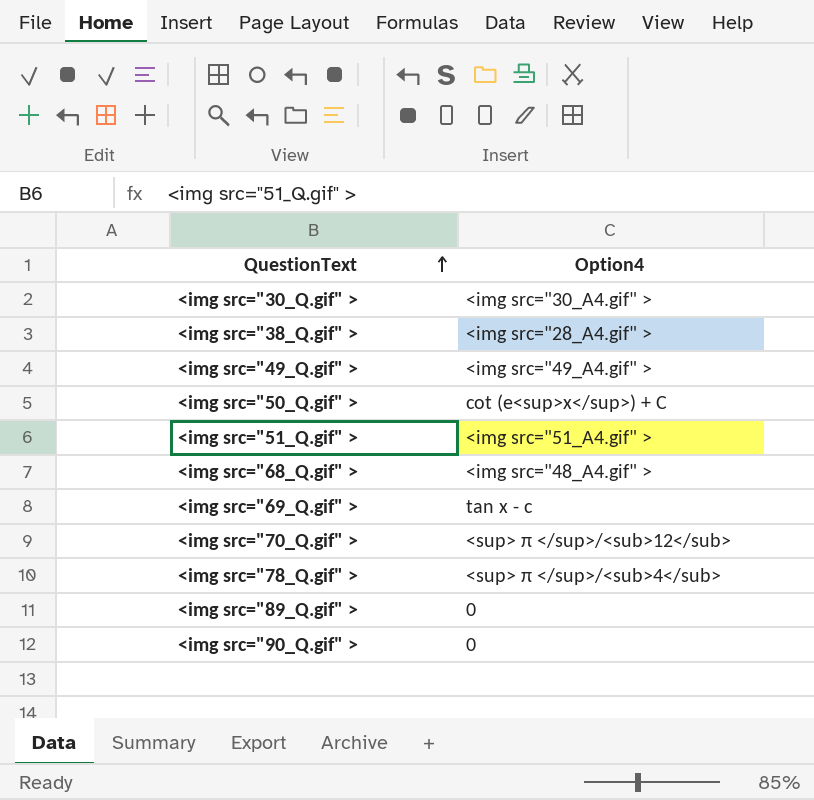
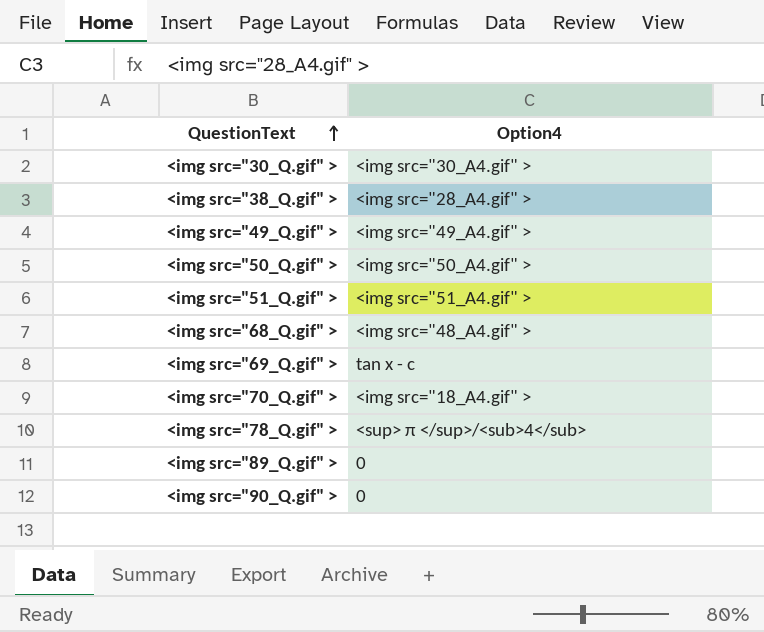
<img src="50_Q.gif" > | Option4: cot (e<sup>x</sup>) + C -> <img src="50_A4.gif" >
<img src="70_Q.gif" > | Option4: <sup> π </sup>/<sub>12</sub> -> <img src="18_A4.gif" >

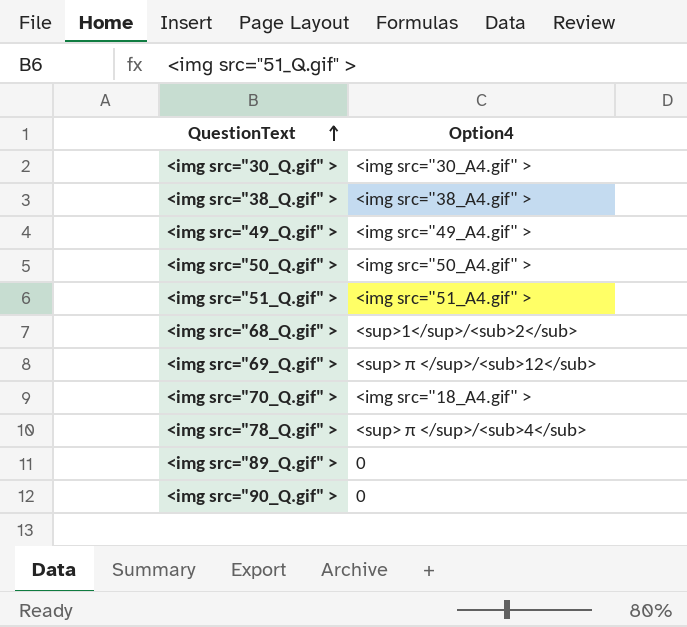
<img src="38_Q.gif" > | Option4: <img src="28_A4.gif" > -> <img src="38_A4.gif" >
<img src="68_Q.gif" > | Option4: <img src="48_A4.gif" > -> <sup>1</sup>/<sub>2</sub>
<img src="69_Q.gif" > | Option4: tan x - c -> <sup> π </sup>/<sub>12</sub>

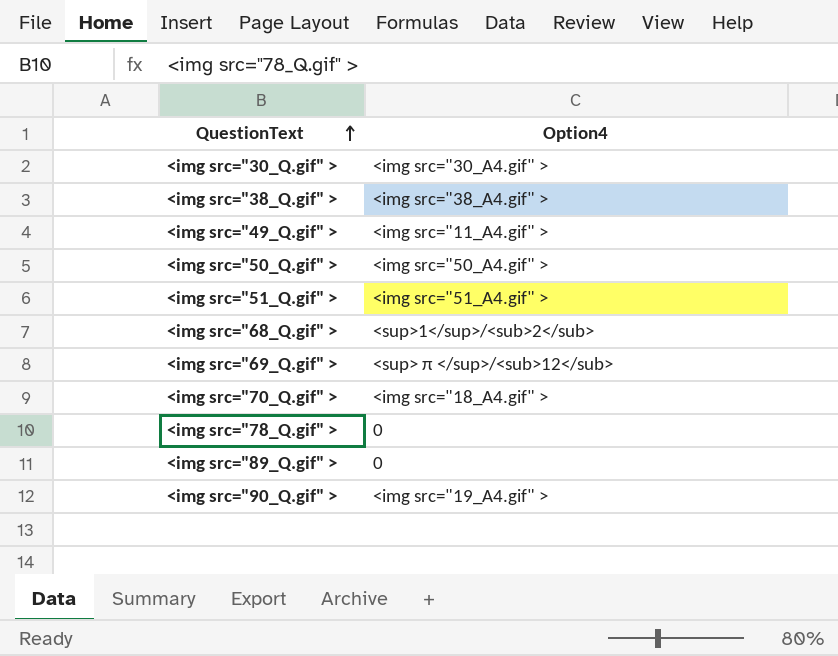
<img src="49_Q.gif" > | Option4: <img src="49_A4.gif" > -> <img src="11_A4.gif" >
<img src="78_Q.gif" > | Option4: <sup> π </sup>/<sub>4</sub> -> 0
<img src="90_Q.gif" > | Option4: 0 -> <img src="19_A4.gif" >

